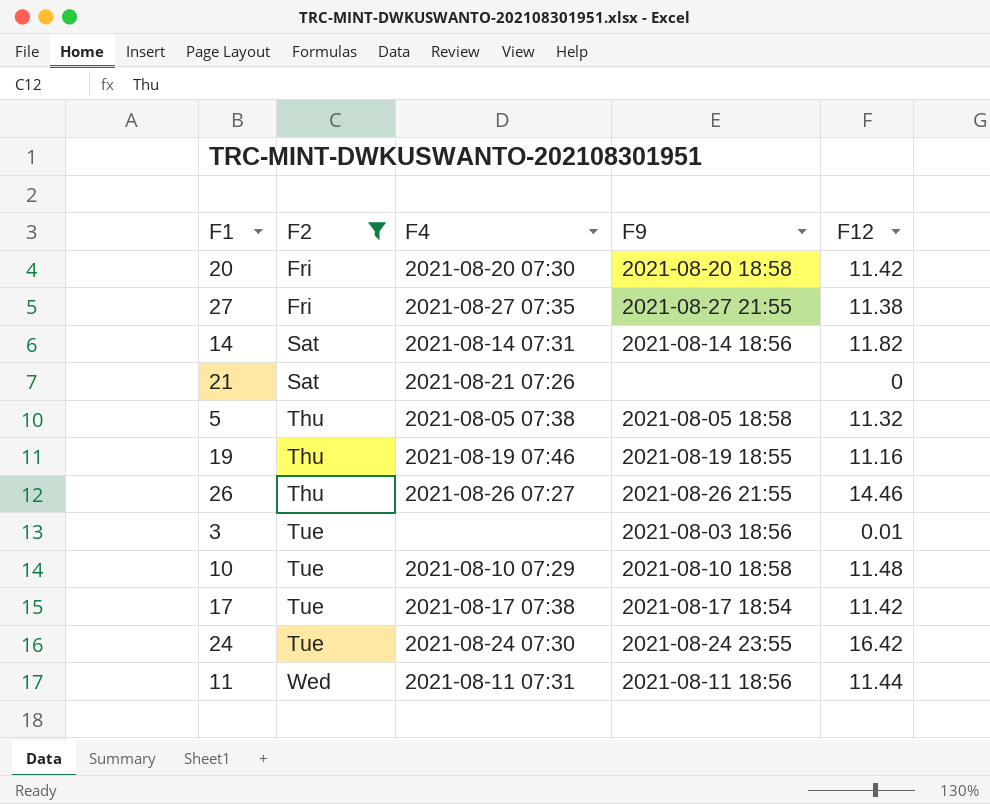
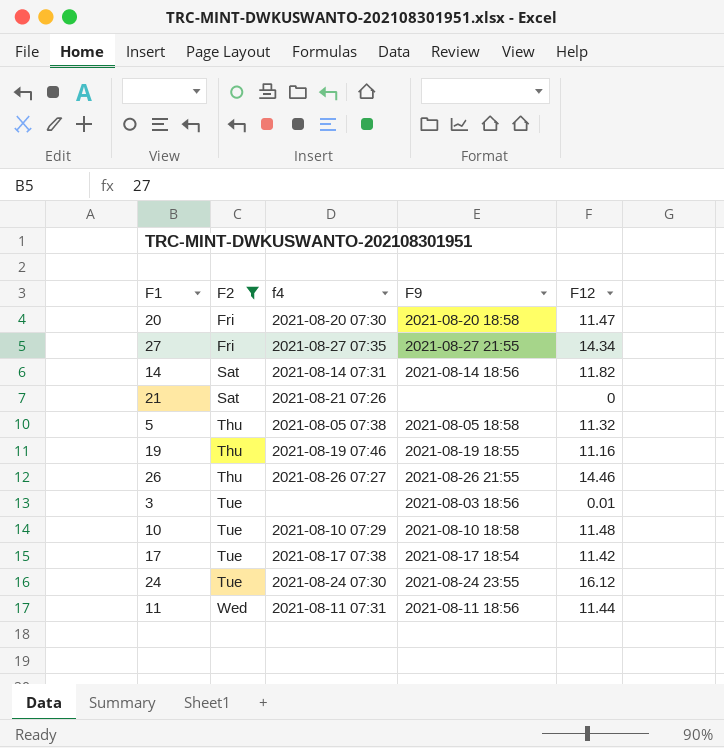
column name: F4 -> f4
20 | F12: 11.42 -> 11.47
27 | F12: 11.38 -> 14.34
24 | F12: 16.42 -> 16.12

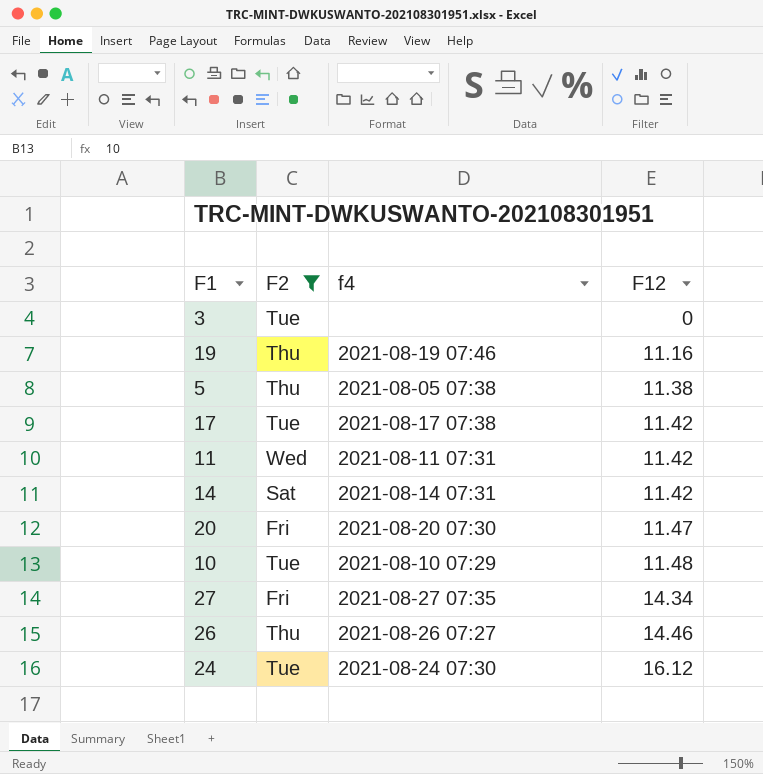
row order: F2 ascending -> F12 ascending
column F9 | position: 4 -> none
row 21: Sat | 2021-08-21 07:26 | none | 0 -> none
3 | F12: 0.01 -> 0
5 | F12: 11.32 -> 11.38
11 | F12: 11.44 -> 11.42
14 | F12: 11.82 -> 11.42

